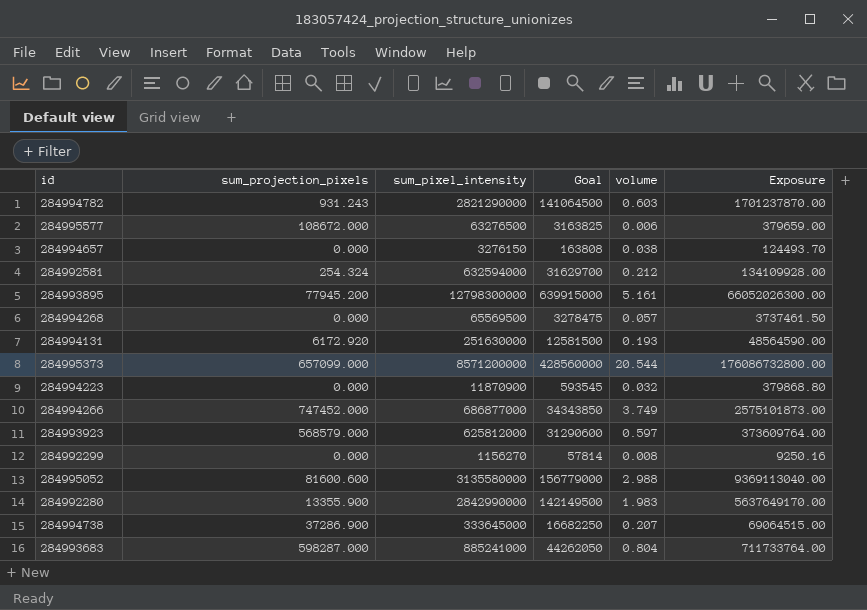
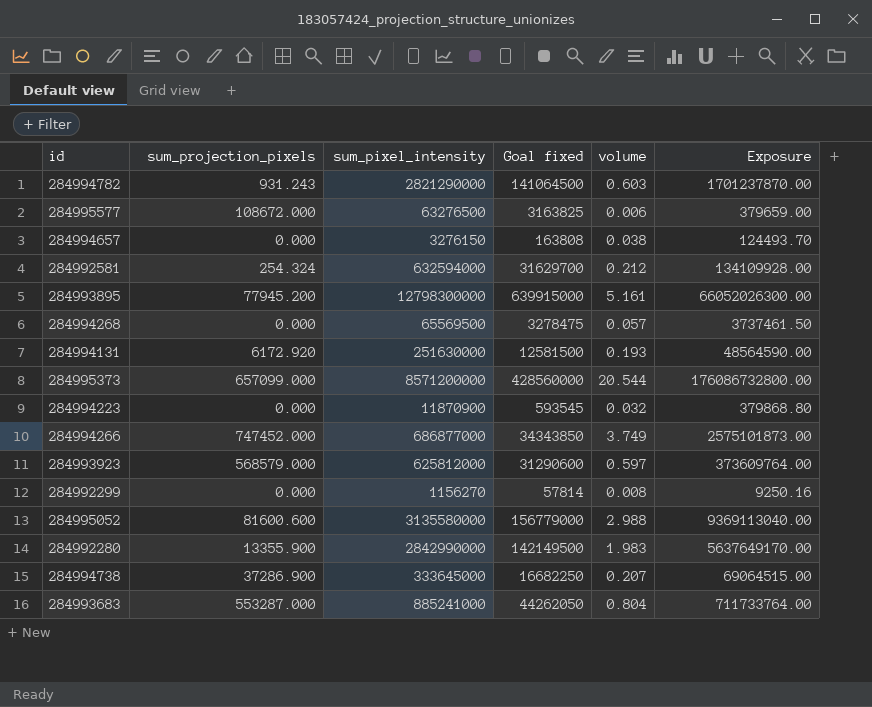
column name: Goal -> Goal fixed
284993683 | sum_projection_pixels: 598287.000 -> 553287.000

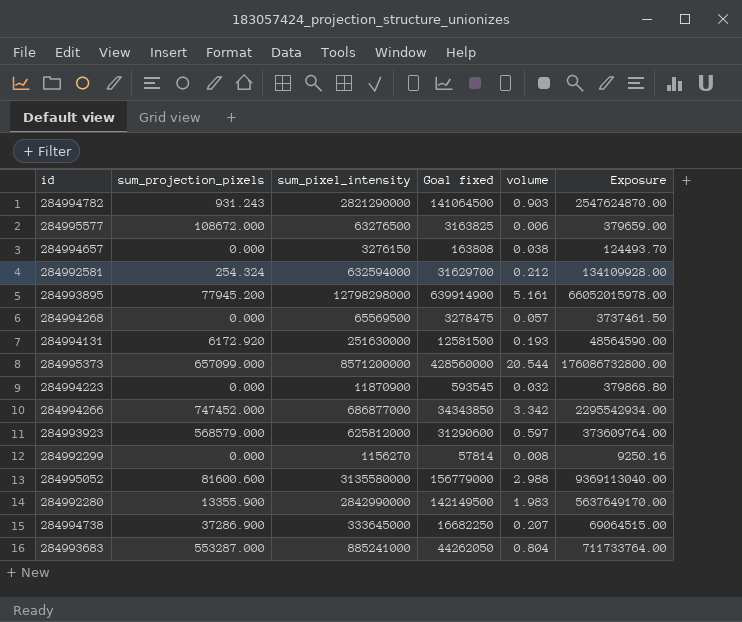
284994782 | volume: 0.603 -> 0.903
284994782 | Exposure: 1701237870.00 -> 2547624870.00
284993895 | sum_pixel_intensity: 12798300000 -> 12798298000
284993895 | Goal fixed: 639915000 -> 639914900
284993895 | Exposure: 66052026300.00 -> 66052015978.00
284994266 | volume: 3.749 -> 3.342
284994266 | Exposure: 2575101873.00 -> 2295542934.00

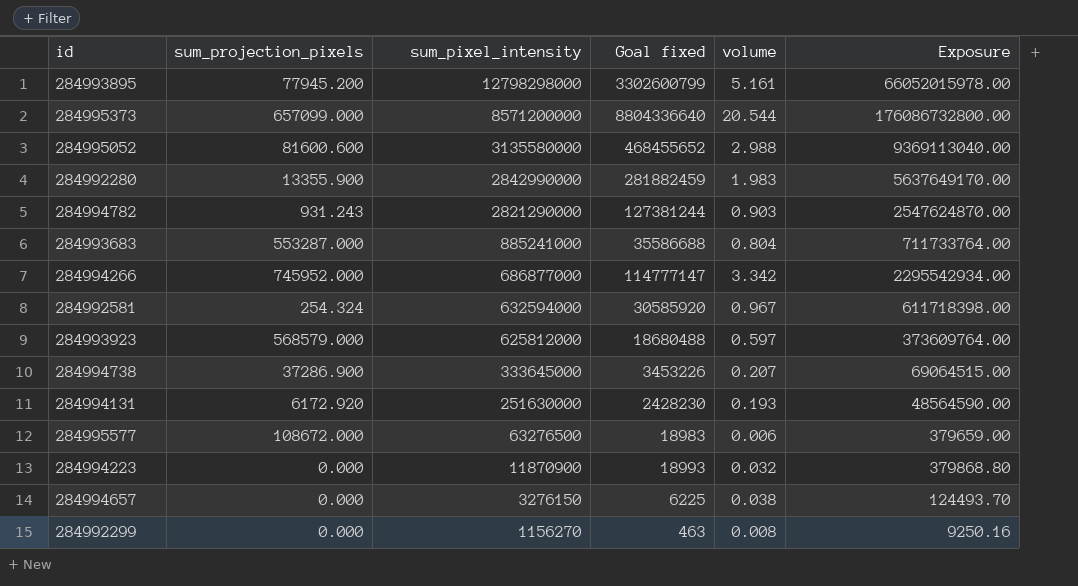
row order: none -> sum_pixel_intensity descending
column Goal fixed | formula: [sum_pixel_intensity] * 0.05 -> [Exposure] * 0.05
row 284994268: 0.000 | 65569500 | 3278475 | 0.057 | 3737461.50 -> none
284994266 | sum_projection_pixels: 747452.000 -> 745952.000
284992581 | volume: 0.212 -> 0.967
284992581 | Exposure: 134109928.00 -> 611718398.00

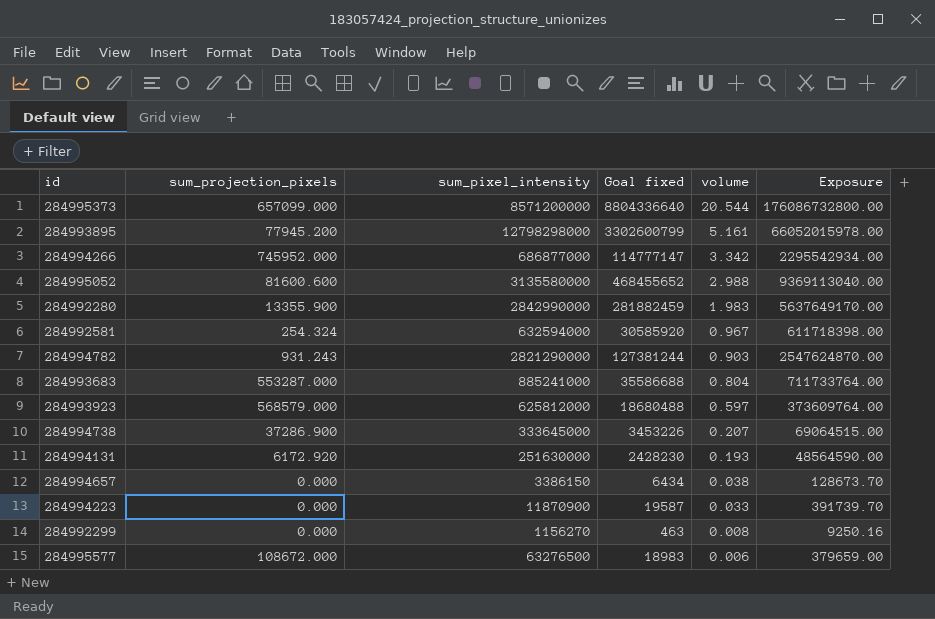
row order: sum_pixel_intensity descending -> volume descending
284994657 | sum_pixel_intensity: 3276150 -> 3386150
284994657 | Goal fixed: 6225 -> 6434
284994657 | Exposure: 124493.70 -> 128673.70
284994223 | Goal fixed: 18993 -> 19587
284994223 | volume: 0.032 -> 0.033
284994223 | Exposure: 379868.80 -> 391739.70

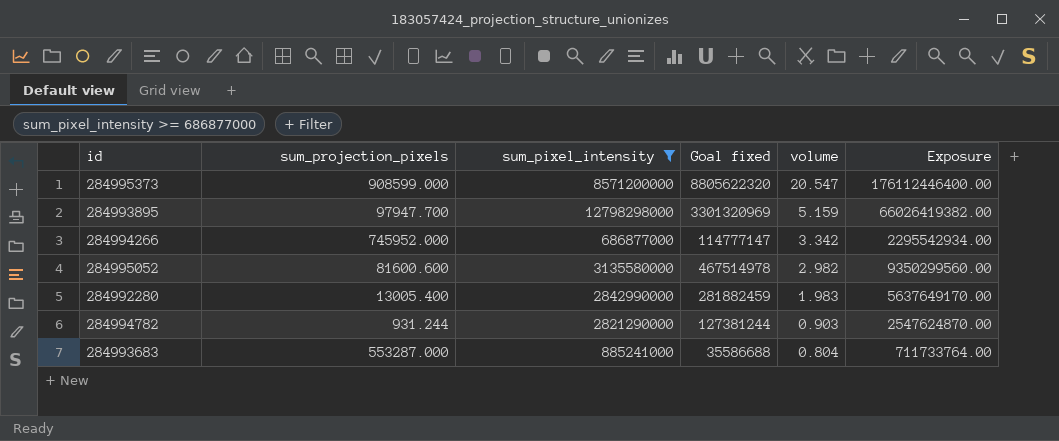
filter: none -> sum_pixel_intensity >= 686877000
284995373 | sum_projection_pixels: 657099.000 -> 908599.000
284995373 | Goal fixed: 8804336640 -> 8805622320
284995373 | volume: 20.544 -> 20.547
284995373 | Exposure: 176086732800.00 -> 176112446400.00
284993895 | sum_projection_pixels: 77945.200 -> 97947.700
284993895 | Goal fixed: 3302600799 -> 3301320969
284993895 | volume: 5.161 -> 5.159
284993895 | Exposure: 66052015978.00 -> 66026419382.00
284995052 | Goal fixed: 468455652 -> 467514978
284995052 | volume: 2.988 -> 2.982
284995052 | Exposure: 9369113040.00 -> 9350299560.00
284992280 | sum_projection_pixels: 13355.900 -> 13005.400
284994782 | sum_projection_pixels: 931.243 -> 931.244

